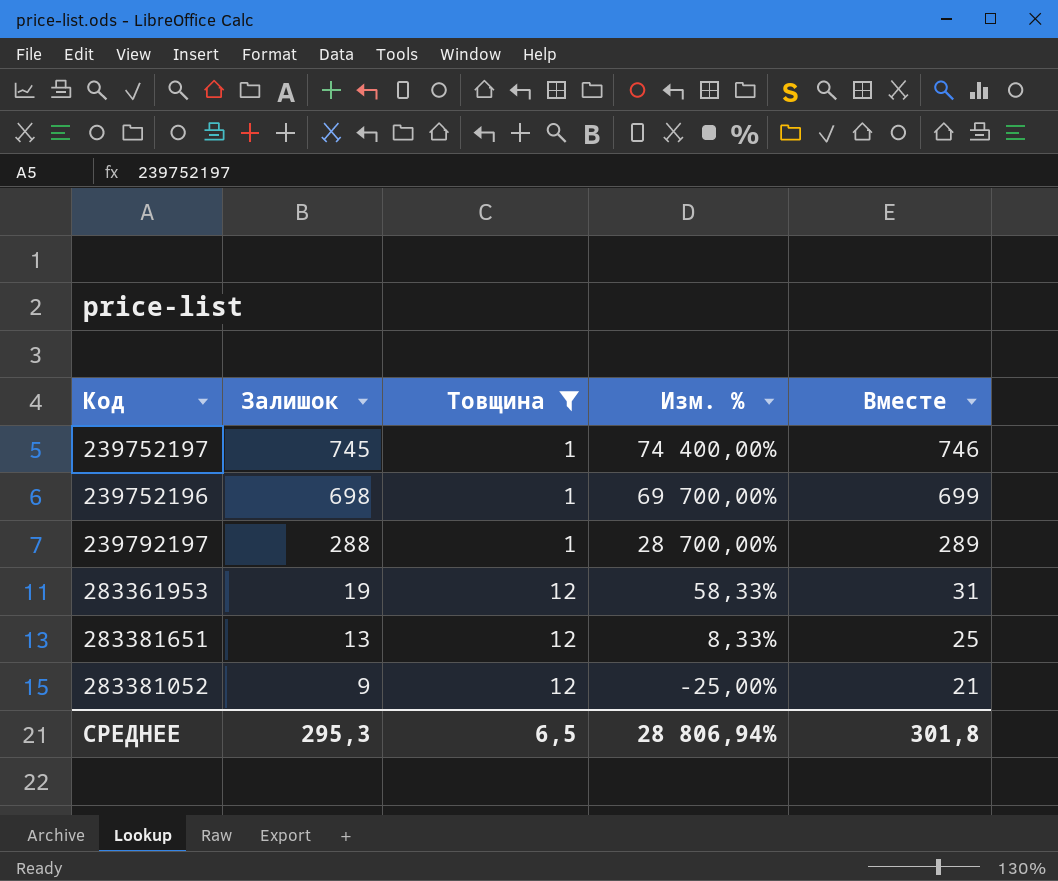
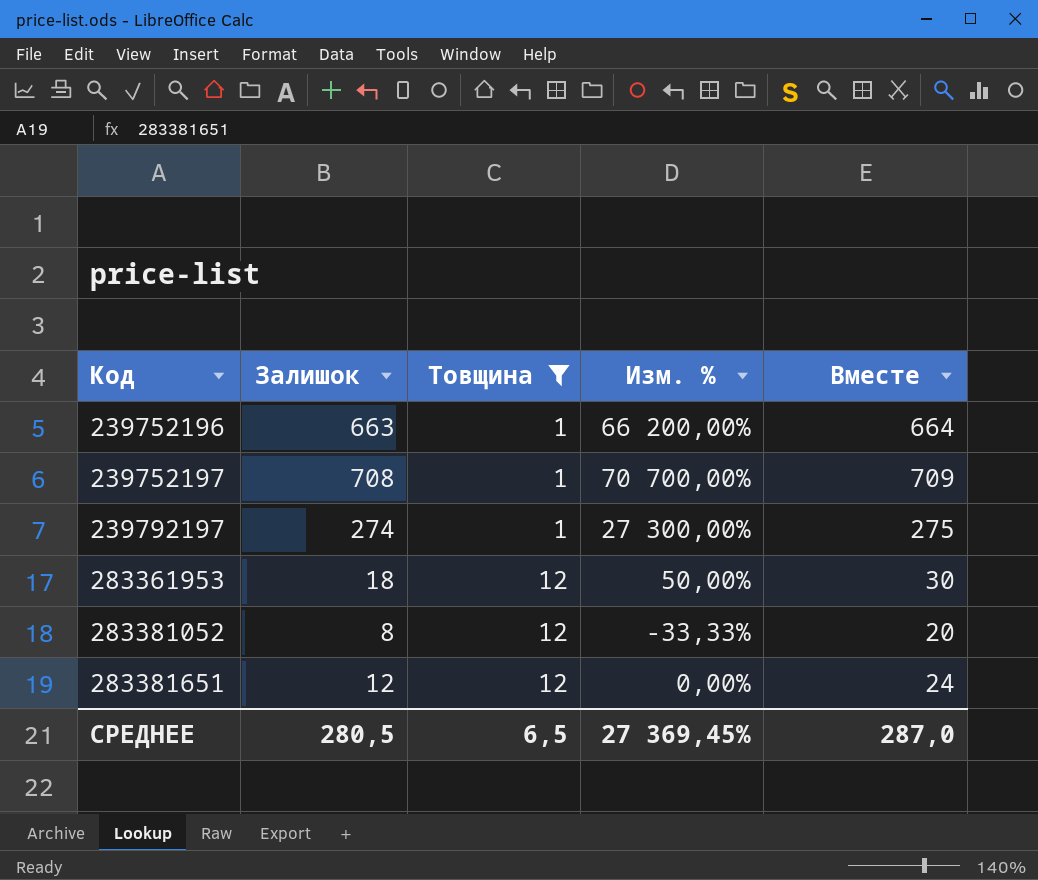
row order: Залишок descending -> Код ascending
239752196 | Залишок: 698 -> 663
239752196 | Изм. %: 69 700,00% -> 66 200,00%
239752196 | Вместе: 699 -> 664
239752197 | Залишок: 745 -> 708
239752197 | Изм. %: 74 400,00% -> 70 700,00%
239752197 | Вместе: 746 -> 709
239792197 | Залишок: 288 -> 274
239792197 | Изм. %: 28 700,00% -> 27 300,00%
239792197 | Вместе: 289 -> 275
283361953 | Залишок: 19 -> 18
283361953 | Изм. %: 58,33% -> 50,00%
283361953 | Вместе: 31 -> 30
283381052 | Залишок: 9 -> 8
283381052 | Изм. %: -25,00% -> -33,33%
283381052 | Вместе: 21 -> 20
283381651 | Залишок: 13 -> 12
283381651 | Изм. %: 8,33% -> 0,00%
283381651 | Вместе: 25 -> 24
СРЕДНЕЕ | Залишок: 295,3 -> 280,5
СРЕДНЕЕ | Изм. %: 28 806,94% -> 27 369,45%
СРЕДНЕЕ | Вместе: 301,8 -> 287,0

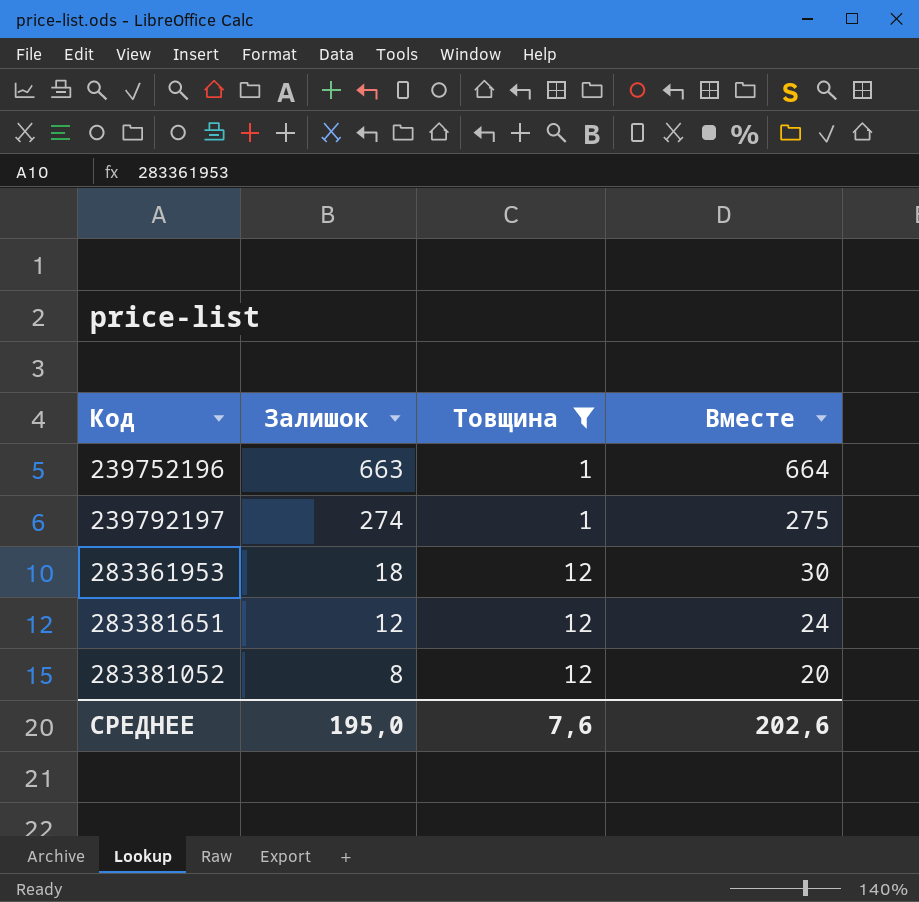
row order: Код ascending -> Залишок descending
column Изм. % | formula: ([Залишок] - [Товщина]) / [Товщина] -> none
row 239752197: 708 | 1 | 70 700,00% | 709 -> none
СРЕДНЕЕ | Залишок: 280,5 -> 195,0
СРЕДНЕЕ | Товщина: 6,5 -> 7,6
СРЕДНЕЕ | Вместе: 287,0 -> 202,6

